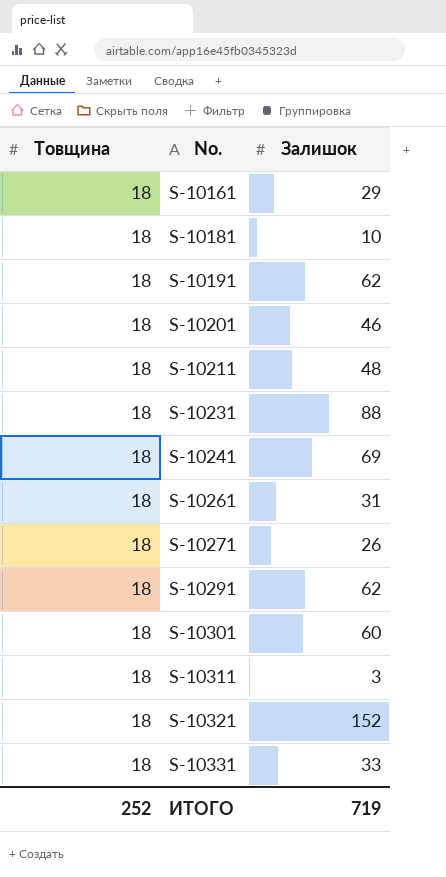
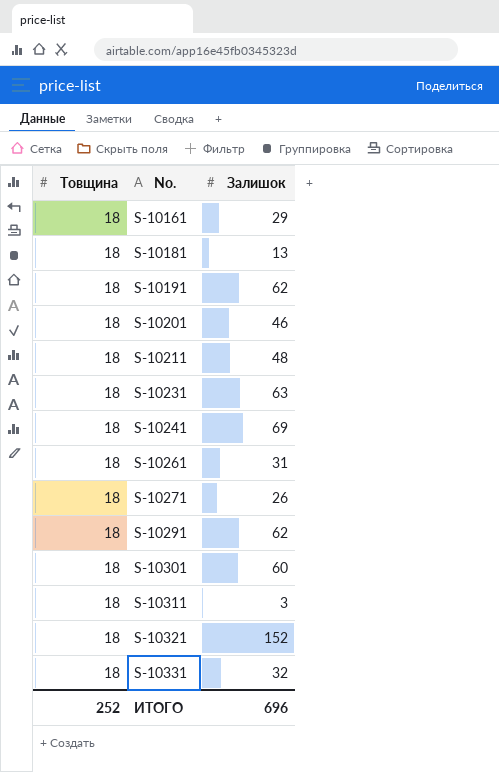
S-10181 | Залишок: 10 -> 13
S-10231 | Залишок: 88 -> 63
S-10331 | Залишок: 33 -> 32
ИТОГО | Залишок: 719 -> 696

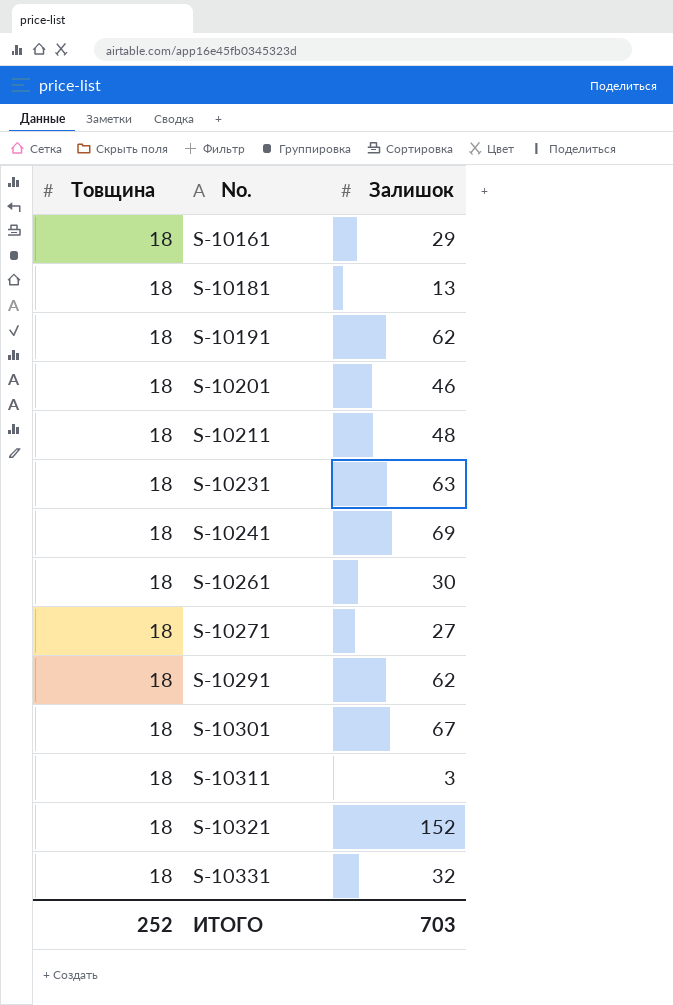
S-10261 | Залишок: 31 -> 30
S-10271 | Залишок: 26 -> 27
S-10301 | Залишок: 60 -> 67
ИТОГО | Залишок: 696 -> 703

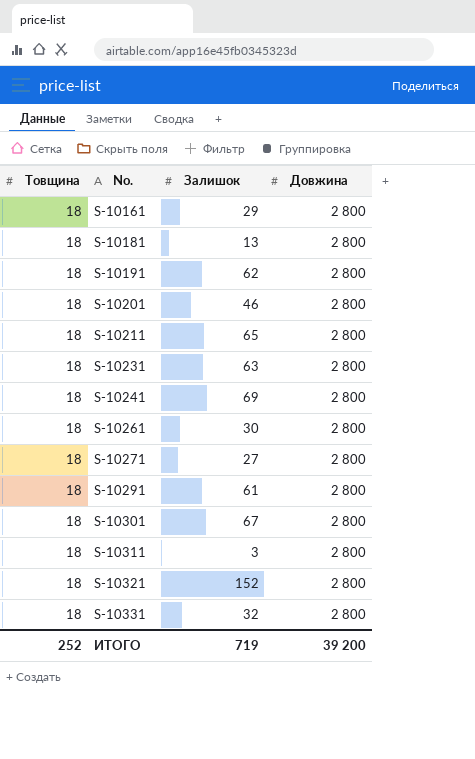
column Довжина | position: none -> 4
S-10211 | Залишок: 48 -> 65
S-10291 | Залишок: 62 -> 61
ИТОГО | Залишок: 703 -> 719

